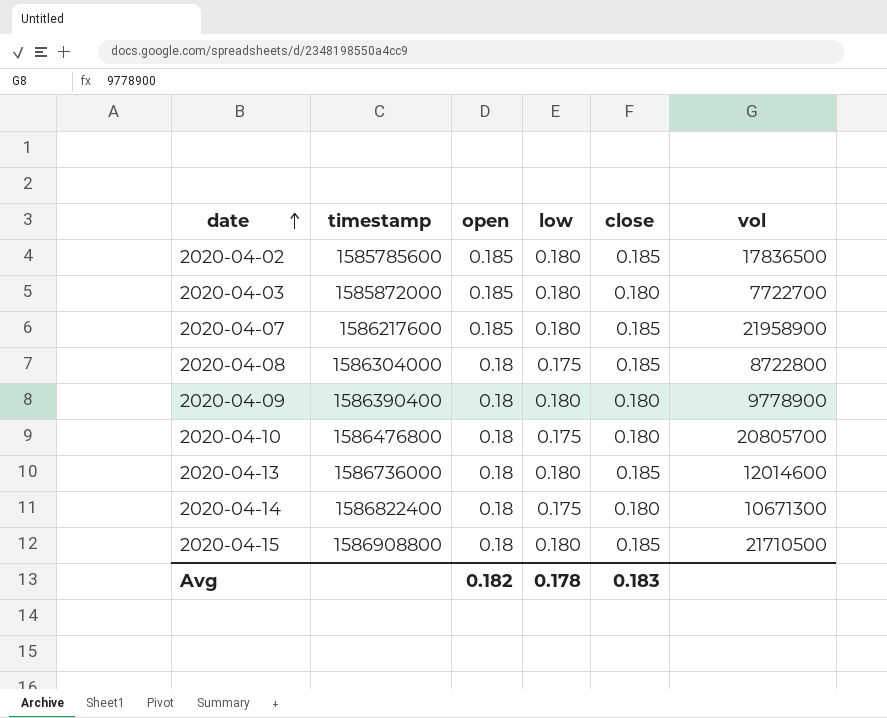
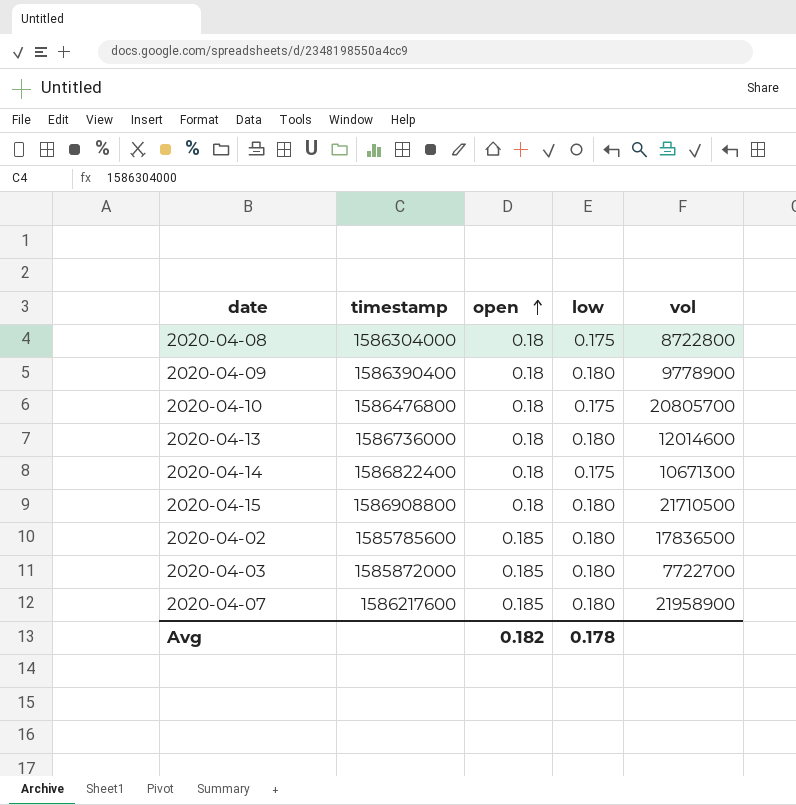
row order: date ascending -> open ascending
column close | position: 5 -> none

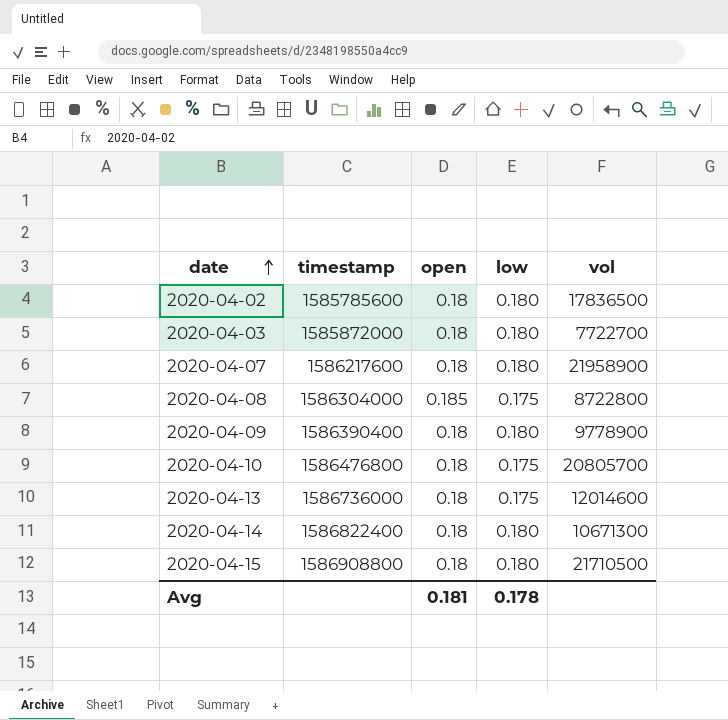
row order: open ascending -> date ascending
2020-04-02 | open: 0.185 -> 0.18
2020-04-03 | open: 0.185 -> 0.18
2020-04-07 | open: 0.185 -> 0.18
2020-04-08 | open: 0.18 -> 0.185
2020-04-13 | low: 0.180 -> 0.175
2020-04-14 | low: 0.175 -> 0.180
Avg | open: 0.182 -> 0.181

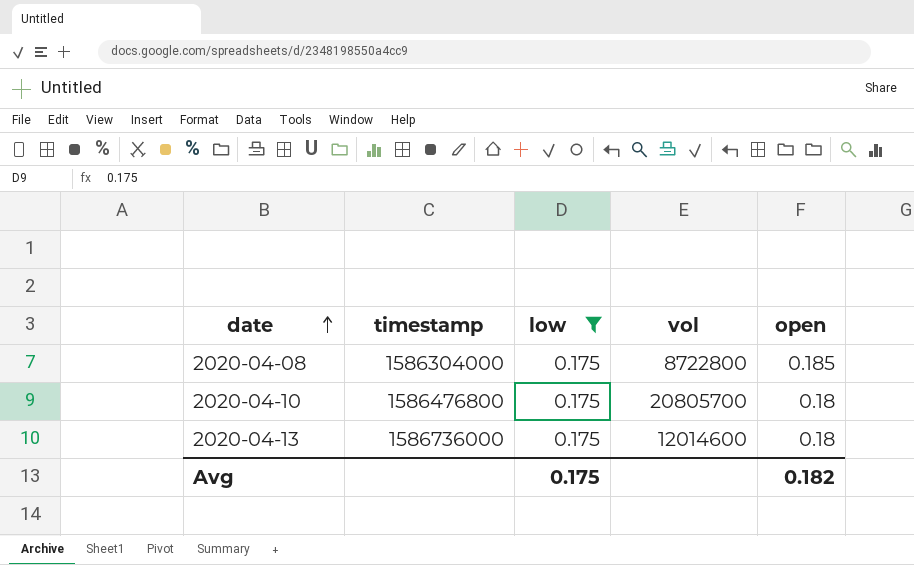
filter: none -> low = 0.175
column open | position: 3 -> 5
Avg | low: 0.178 -> 0.175
Avg | open: 0.181 -> 0.182

